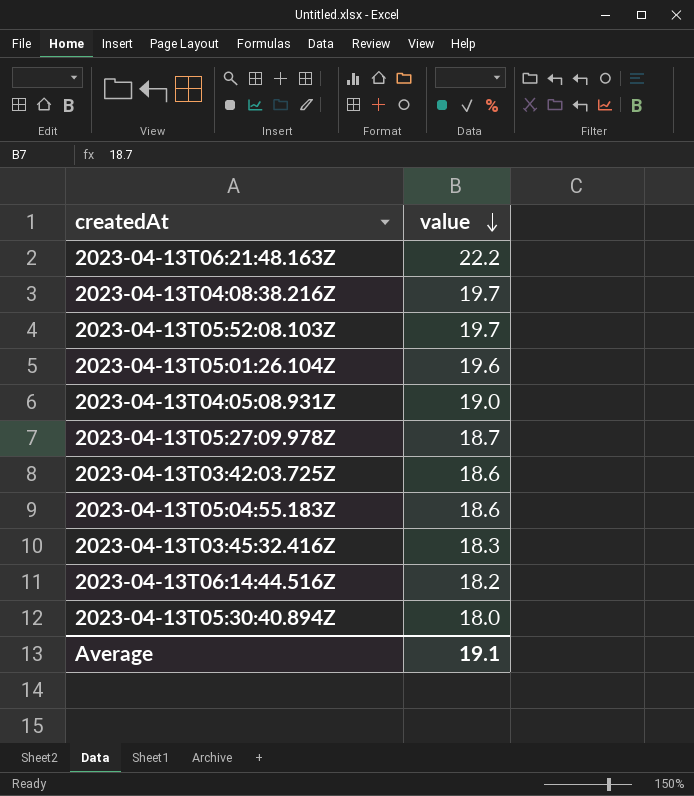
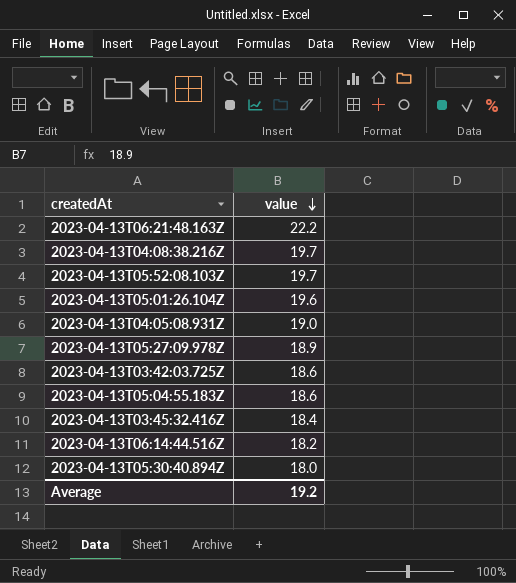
2023-04-13T05:27:09.978Z | value: 18.7 -> 18.9
2023-04-13T03:45:32.416Z | value: 18.3 -> 18.4
Average | value: 19.1 -> 19.2

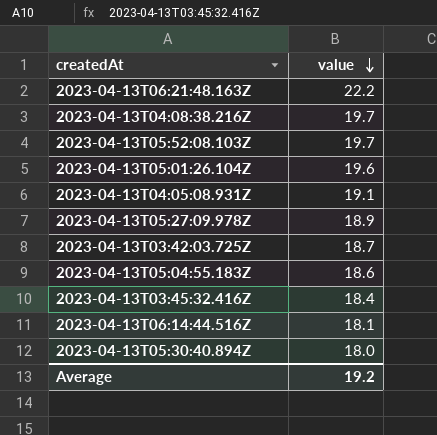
2023-04-13T04:05:08.931Z | value: 19.0 -> 19.1
2023-04-13T03:42:03.725Z | value: 18.6 -> 18.7
2023-04-13T06:14:44.516Z | value: 18.2 -> 18.1

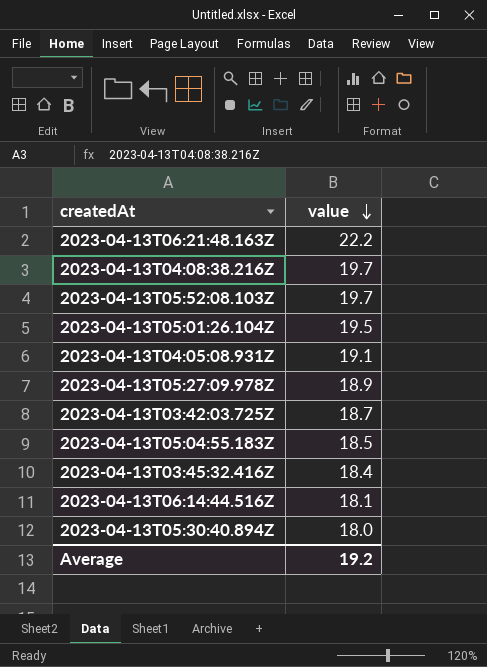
2023-04-13T05:01:26.104Z | value: 19.6 -> 19.5
2023-04-13T05:04:55.183Z | value: 18.6 -> 18.5

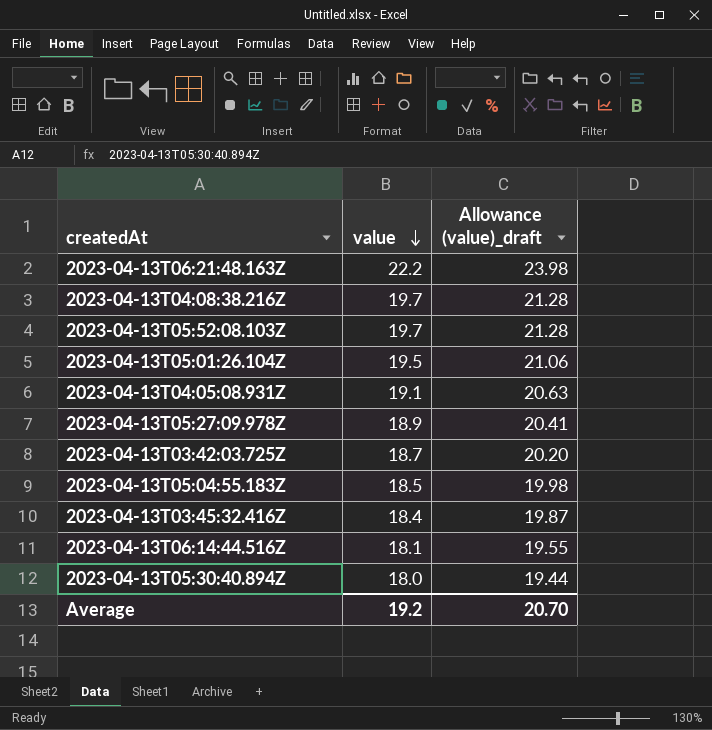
column Allowance (value)_draft | formula: none -> [value] * 1.08

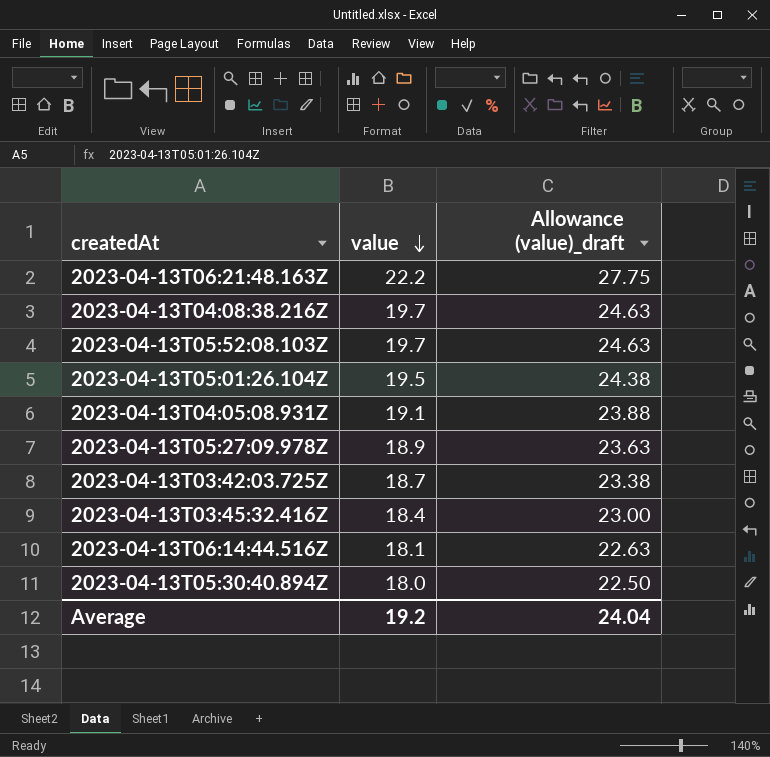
column Allowance (value)_draft | formula: [value] * 1.08 -> [value] * 1.25
row 2023-04-13T05:04:55.183Z: 18.5 | 19.98 -> none
Average | Allowance (value)_draft: 20.70 -> 24.04

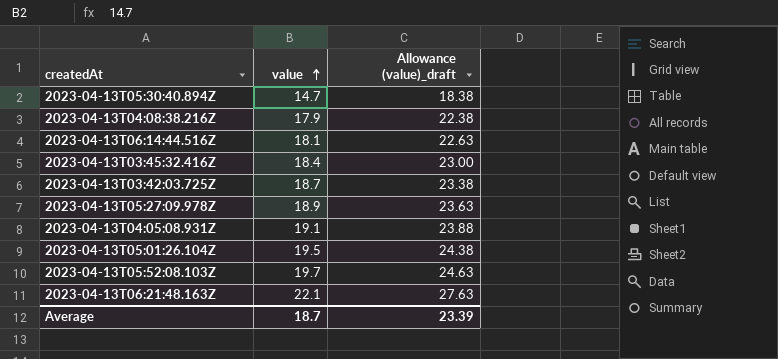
row order: value descending -> value ascending
2023-04-13T05:30:40.894Z | value: 18.0 -> 14.7
2023-04-13T05:30:40.894Z | Allowance (value)_draft: 22.50 -> 18.38
2023-04-13T04:08:38.216Z | value: 19.7 -> 17.9
2023-04-13T04:08:38.216Z | Allowance (value)_draft: 24.63 -> 22.38
2023-04-13T06:21:48.163Z | value: 22.2 -> 22.1
2023-04-13T06:21:48.163Z | Allowance (value)_draft: 27.75 -> 27.63
Average | value: 19.2 -> 18.7
Average | Allowance (value)_draft: 24.04 -> 23.39

